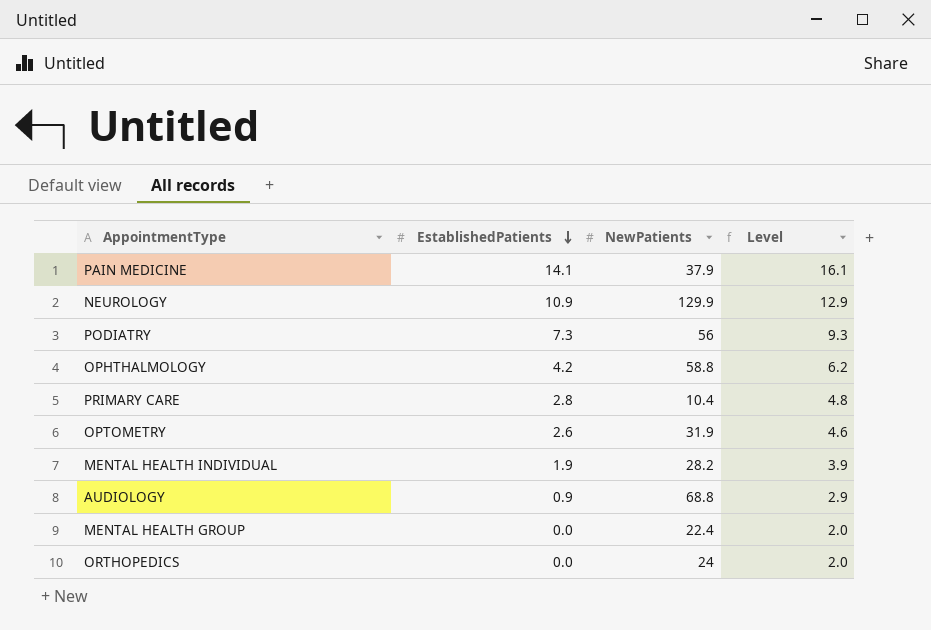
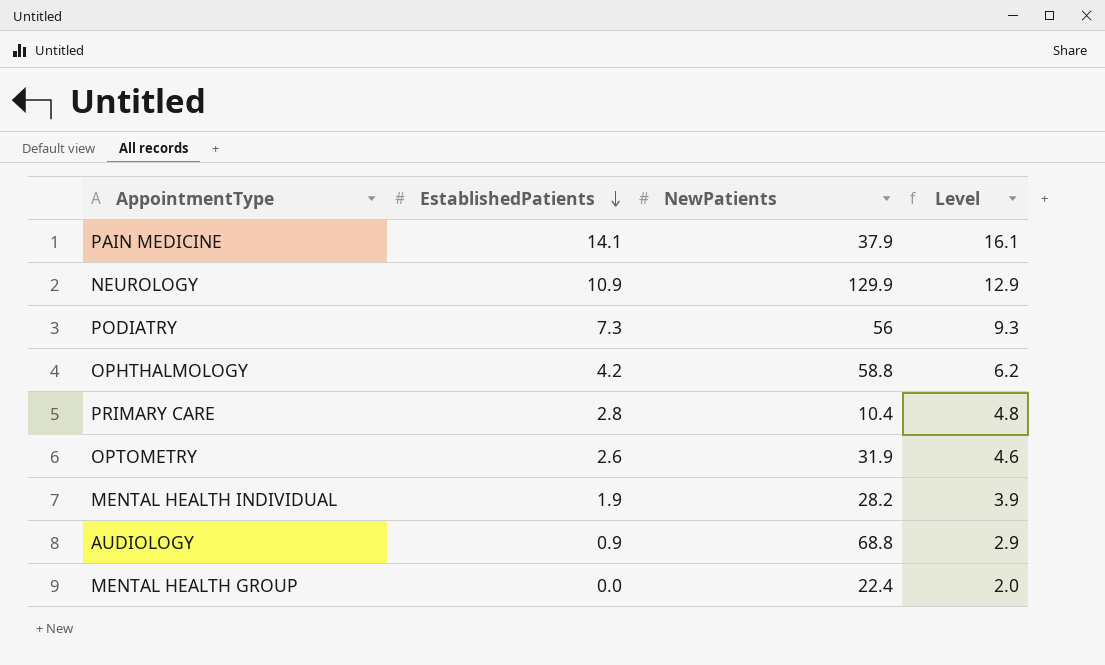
row ORTHOPEDICS: 0.0 | 24 | 2.0 -> none

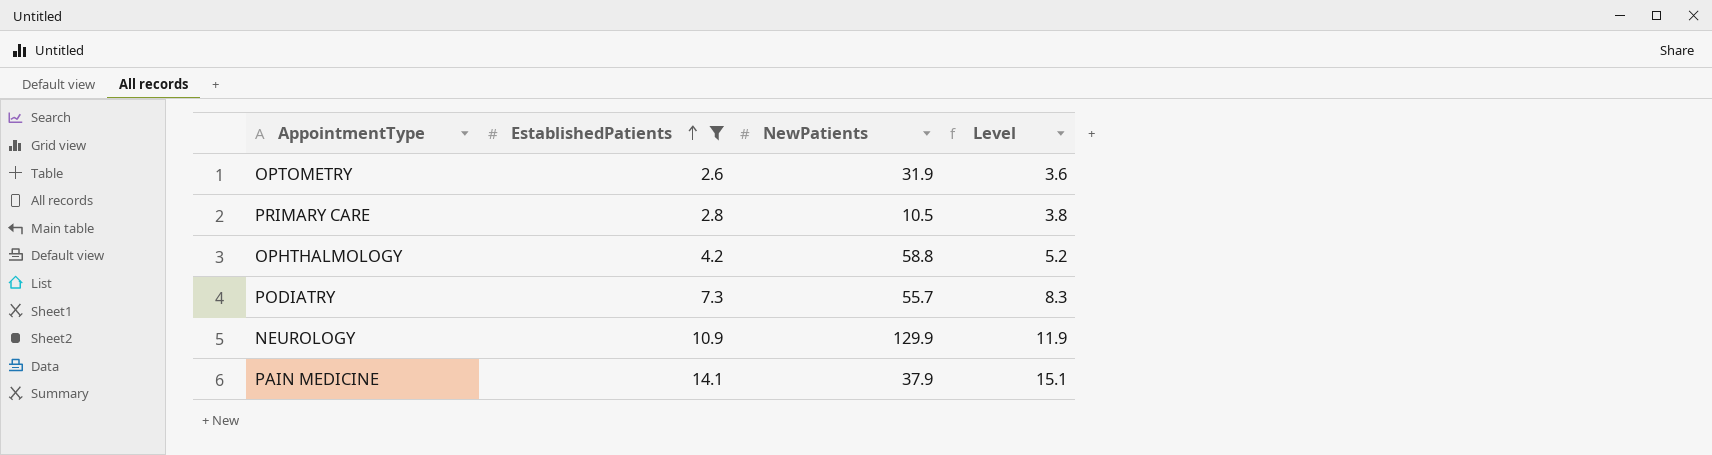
filter: none -> EstablishedPatients >= 2.6
row order: EstablishedPatients descending -> EstablishedPatients ascending
column Level | formula: [EstablishedPatients] + 2 -> [EstablishedPatients] + 1
PRIMARY CARE | NewPatients: 10.4 -> 10.5
PODIATRY | NewPatients: 56 -> 55.7

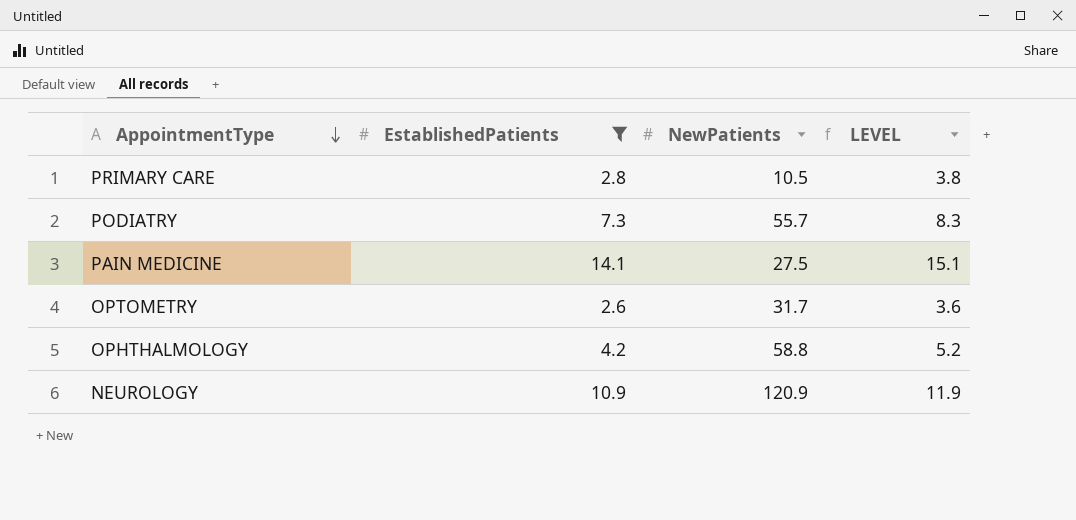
row order: EstablishedPatients ascending -> AppointmentType descending
column name: Level -> LEVEL
PAIN MEDICINE | NewPatients: 37.9 -> 27.5
OPTOMETRY | NewPatients: 31.9 -> 31.7
NEUROLOGY | NewPatients: 129.9 -> 120.9

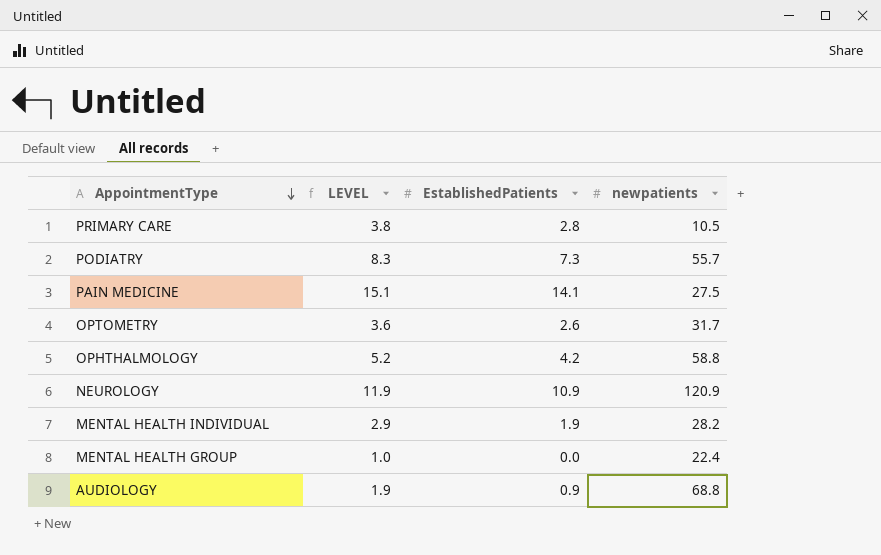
filter: EstablishedPatients >= 2.6 -> none
column LEVEL | position: 4 -> 2
column name: NewPatients -> newpatients

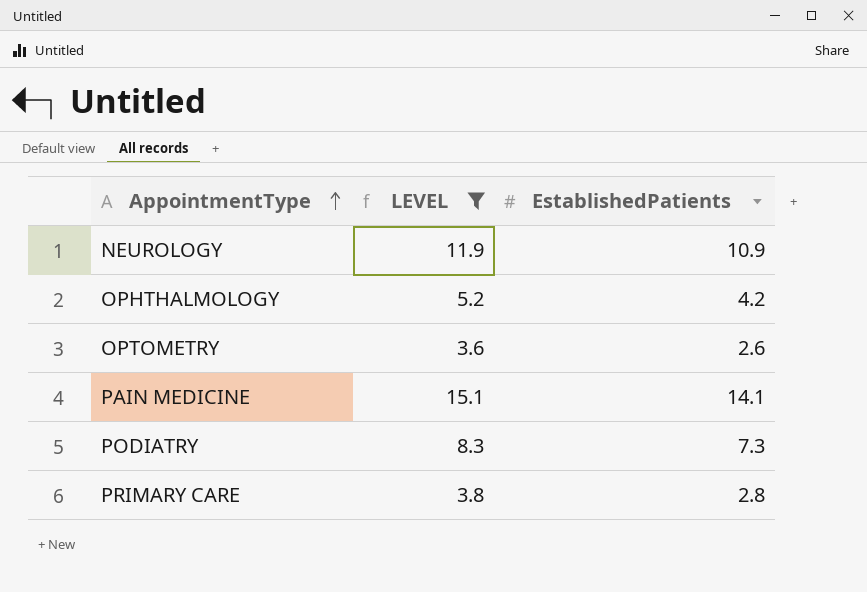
filter: none -> LEVEL >= 3.6
row order: AppointmentType descending -> AppointmentType ascending
column newpatients | position: 4 -> none

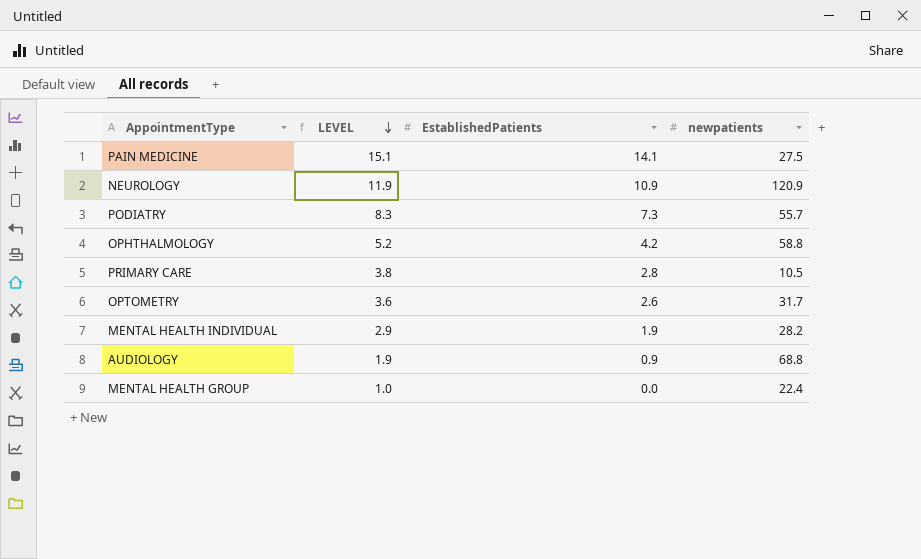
filter: LEVEL >= 3.6 -> none
row order: AppointmentType ascending -> LEVEL descending
column newpatients | position: none -> 4

